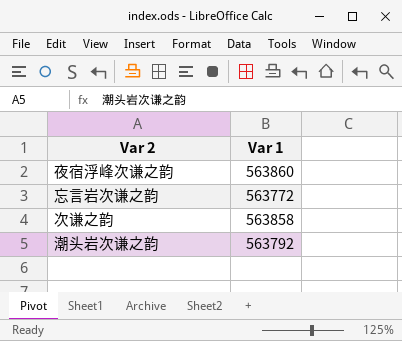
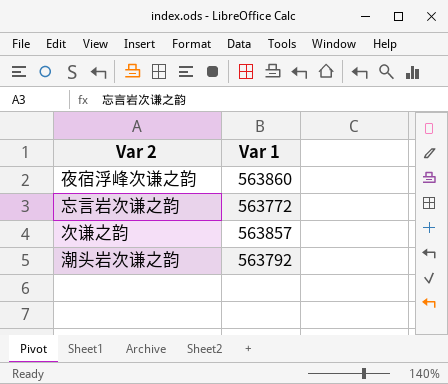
次谦之韵 | Var 1: 563858 -> 563857

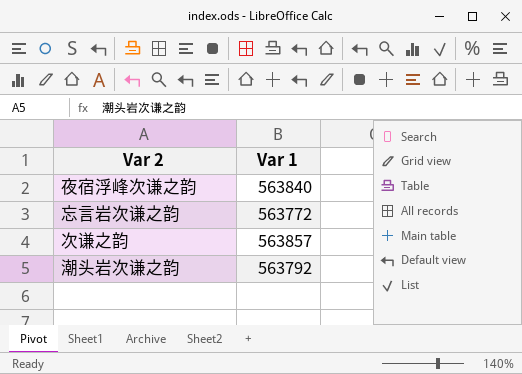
夜宿浮峰次谦之韵 | Var 1: 563860 -> 563840

